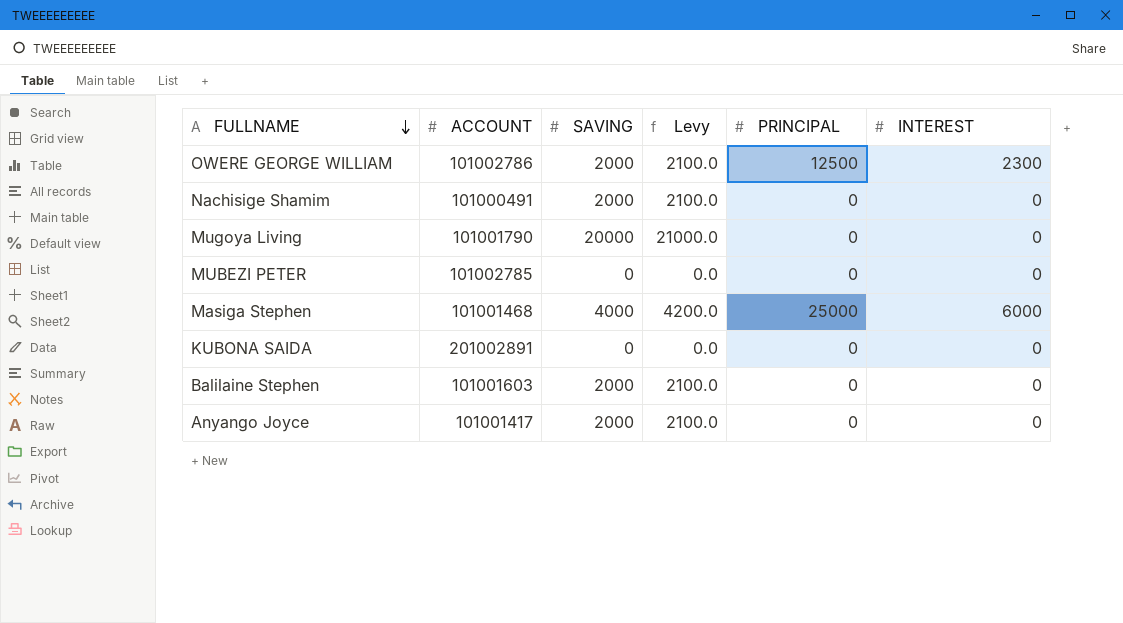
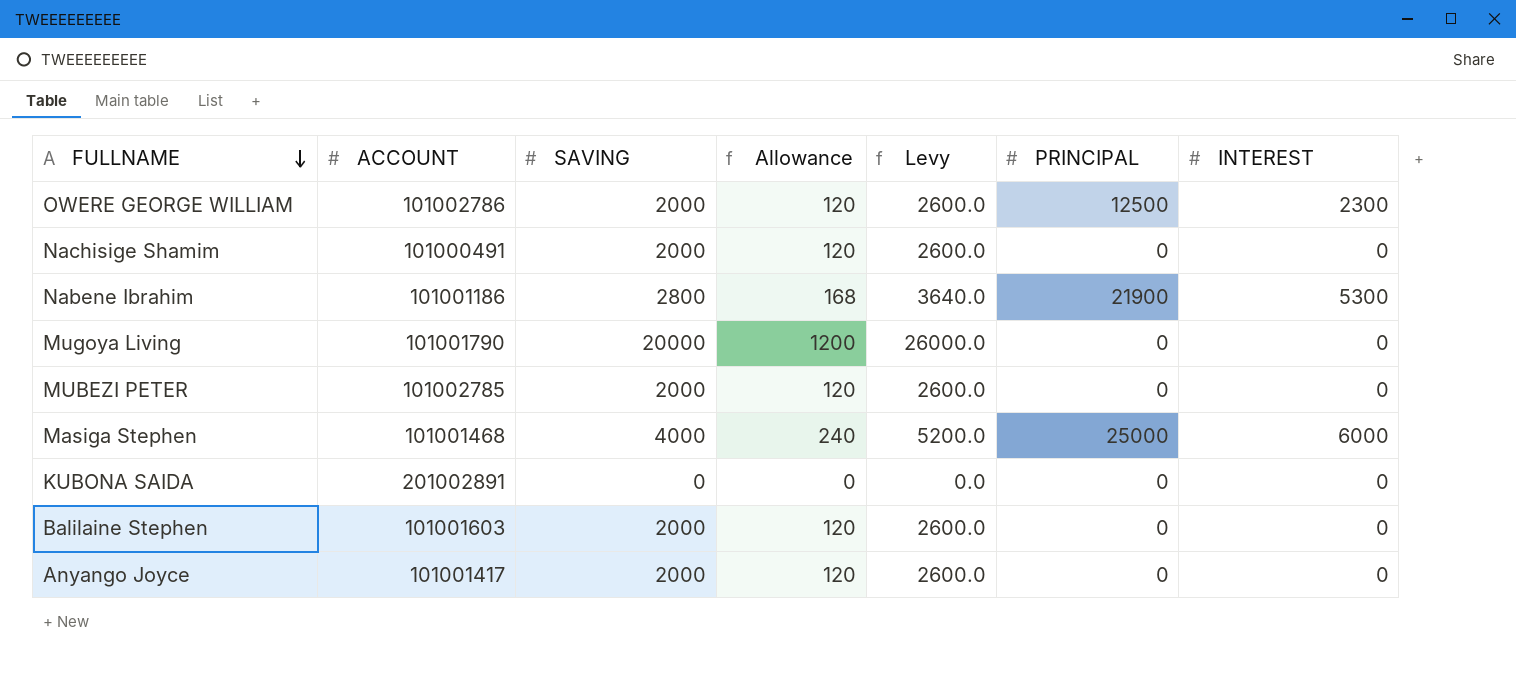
column Allowance | formula: none -> [SAVING] * 0.06
column Levy | formula: [SAVING] * 1.05 -> [SAVING] * 1.3
row Nabene Ibrahim: none -> 101001186 | 2800 | 168 | 3640.0 | 21900 | 5300
MUBEZI PETER | SAVING: 0 -> 2000

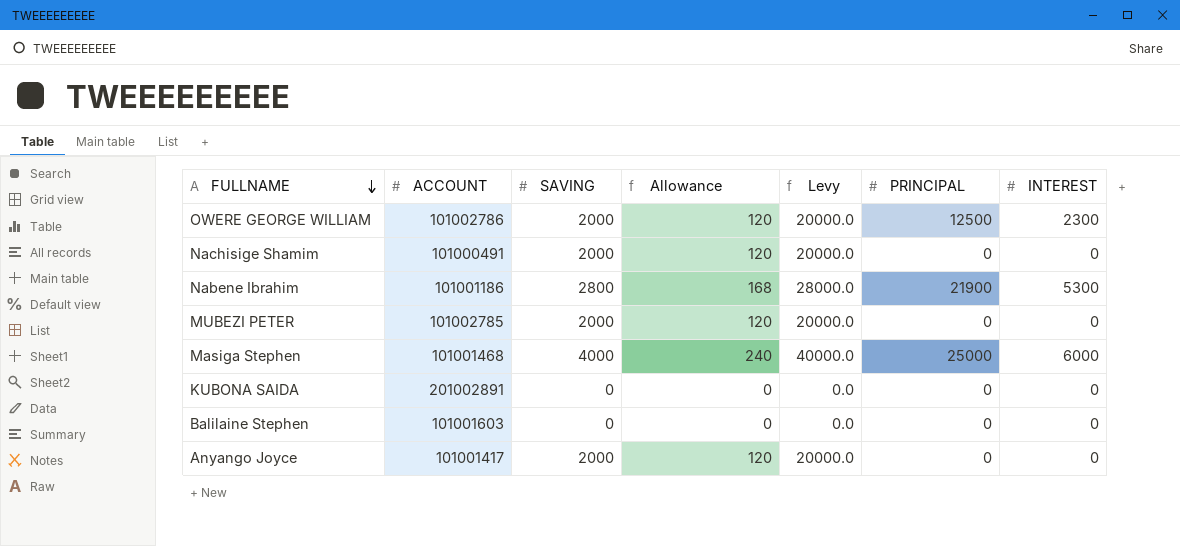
column Levy | formula: [SAVING] * 1.3 -> [SAVING] * 10
row Mugoya Living: 101001790 | 20000 | 1200 | 26000.0 | 0 | 0 -> none
Balilaine Stephen | SAVING: 2000 -> 0
Balilaine Stephen | Allowance: 120 -> 0

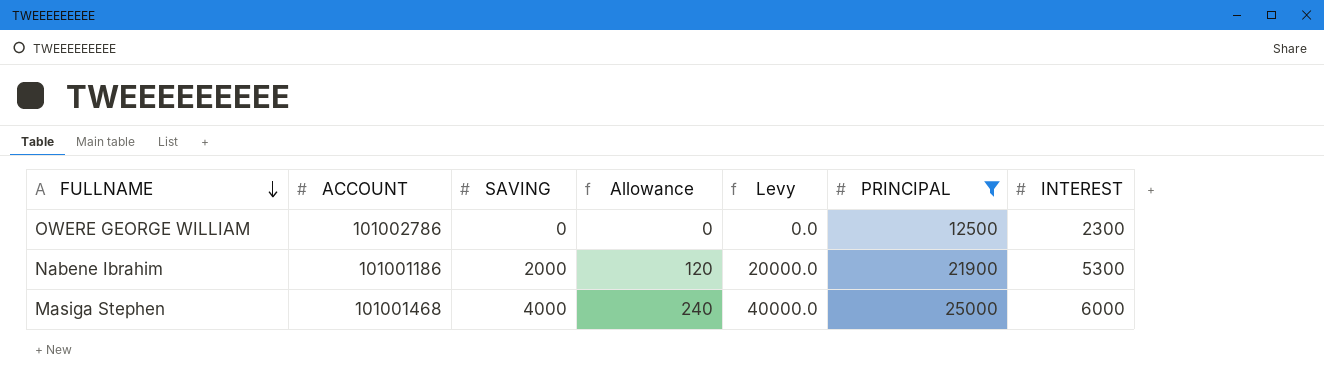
filter: none -> PRINCIPAL != 0
OWERE GEORGE WILLIAM | SAVING: 2000 -> 0
OWERE GEORGE WILLIAM | Allowance: 120 -> 0
OWERE GEORGE WILLIAM | Levy: 20000.0 -> 0.0
Nabene Ibrahim | SAVING: 2800 -> 2000
Nabene Ibrahim | Allowance: 168 -> 120
Nabene Ibrahim | Levy: 28000.0 -> 20000.0

